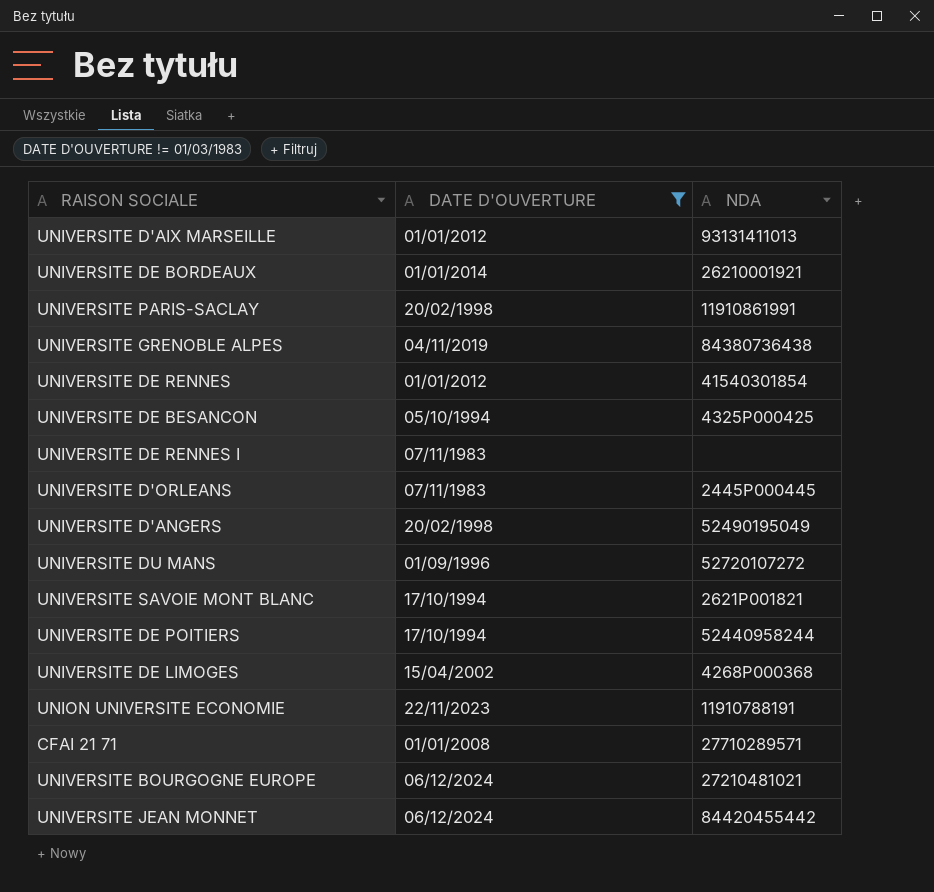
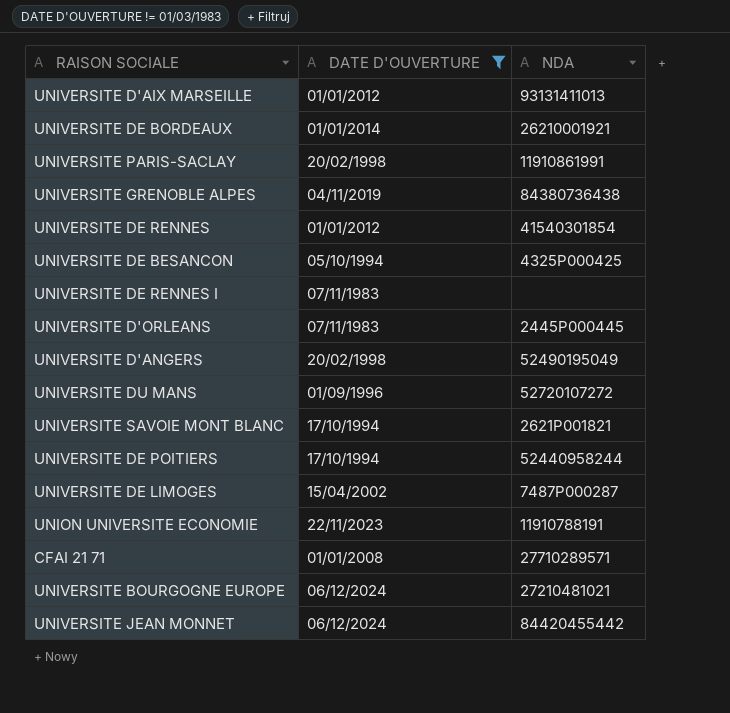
UNIVERSITE DE LIMOGES | NDA: 4268P000368 -> 7487P000287

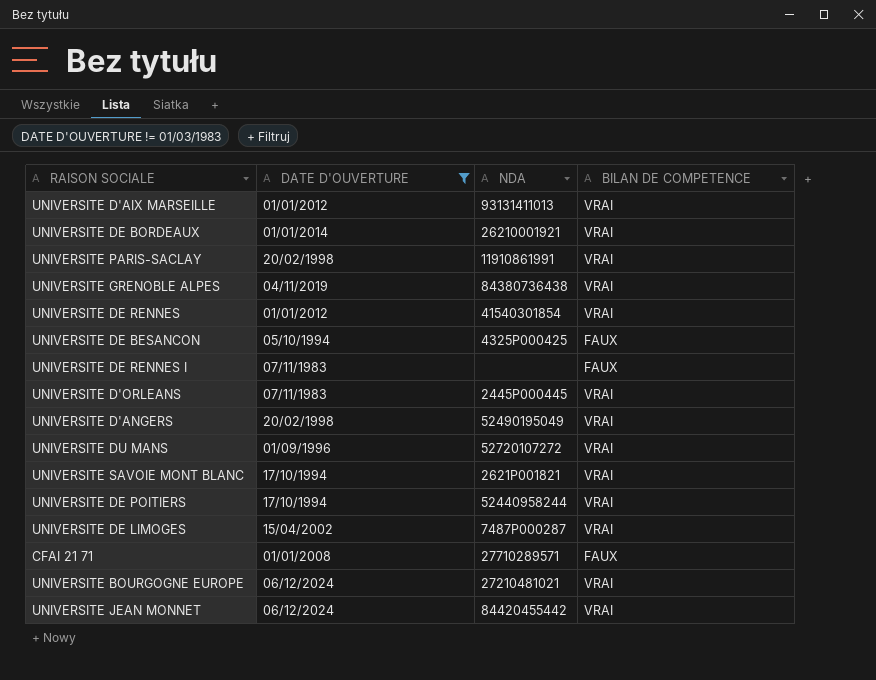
column BILAN DE COMPETENCE | position: none -> 4
row UNION UNIVERSITE ECONOMIE: 22/11/2023 | 11910788191 -> none

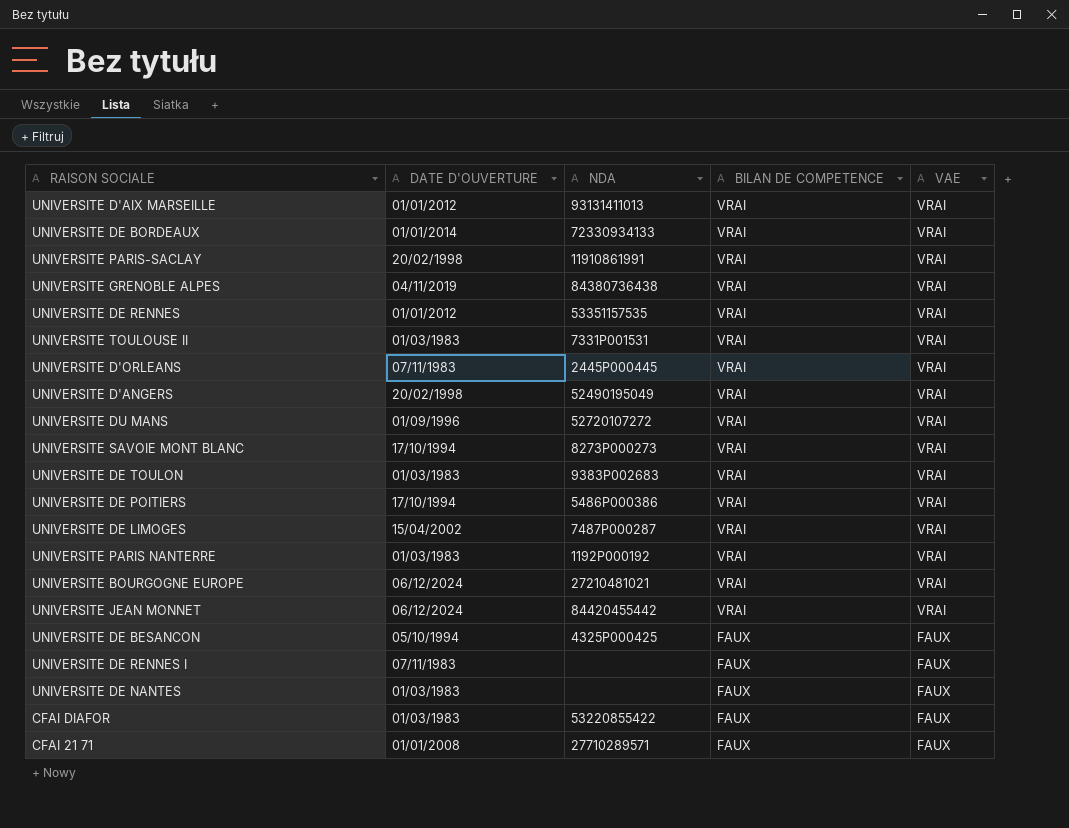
filter: DATE D'OUVERTURE != 01/03/1983 -> none
row order: none -> BILAN DE COMPETENCE descending
column VAE | position: none -> 5
UNIVERSITE DE BORDEAUX | NDA: 26210001921 -> 72330934133
UNIVERSITE DE RENNES | NDA: 41540301854 -> 53351157535
UNIVERSITE SAVOIE MONT BLANC | NDA: 2621P001821 -> 8273P000273
UNIVERSITE DE POITIERS | NDA: 52440958244 -> 5486P000386

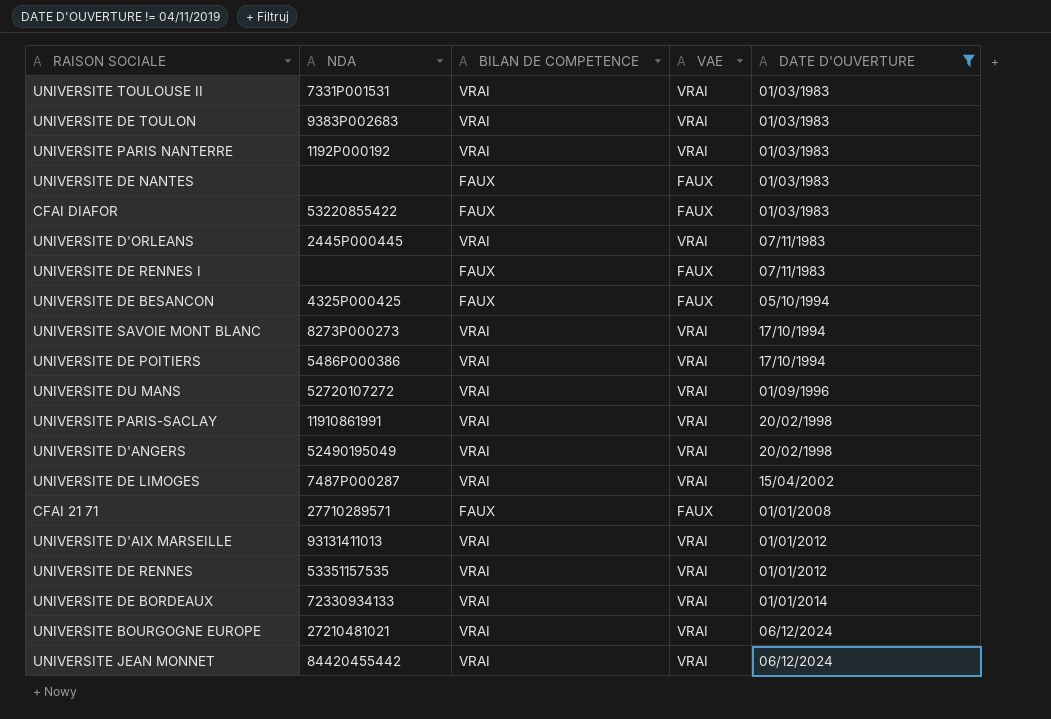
filter: none -> DATE D'OUVERTURE != 04/11/2019
row order: BILAN DE COMPETENCE descending -> DATE D'OUVERTURE ascending
column DATE D'OUVERTURE | position: 2 -> 5

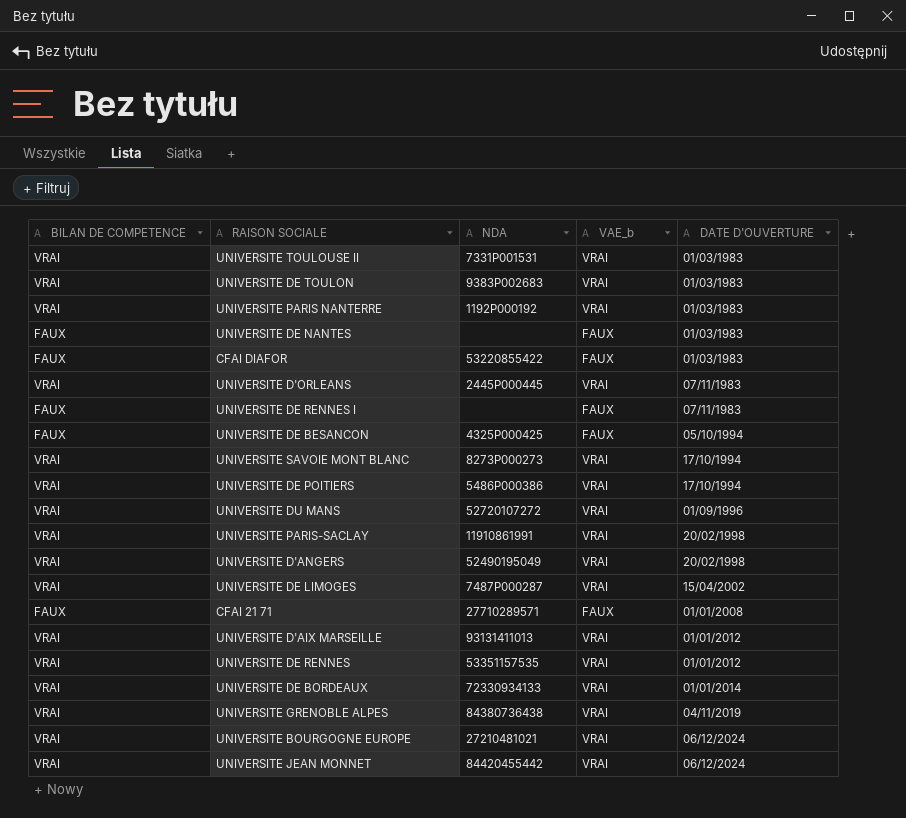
filter: DATE D'OUVERTURE != 04/11/2019 -> none
column BILAN DE COMPETENCE | position: 3 -> 1
column name: VAE -> VAE_b

